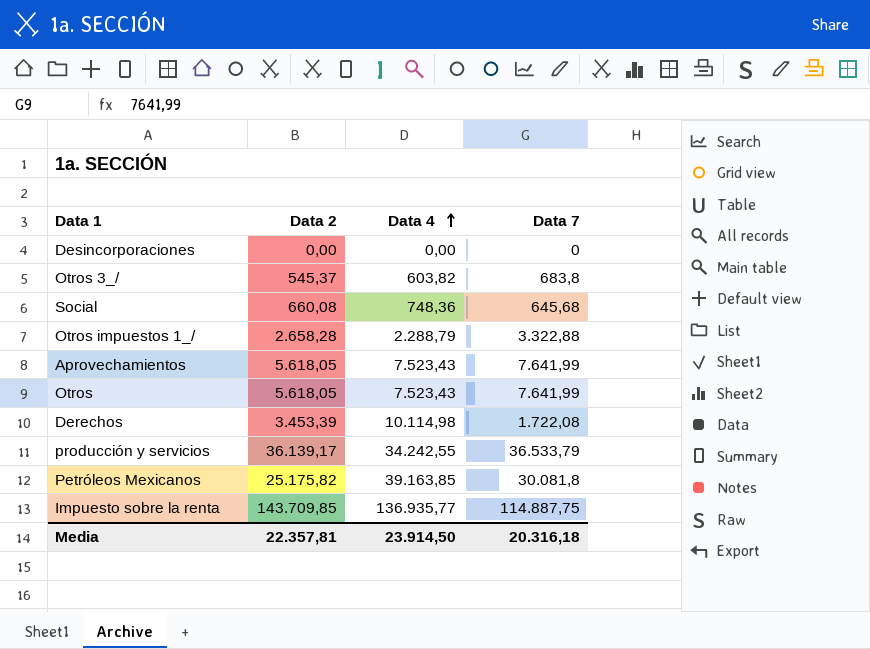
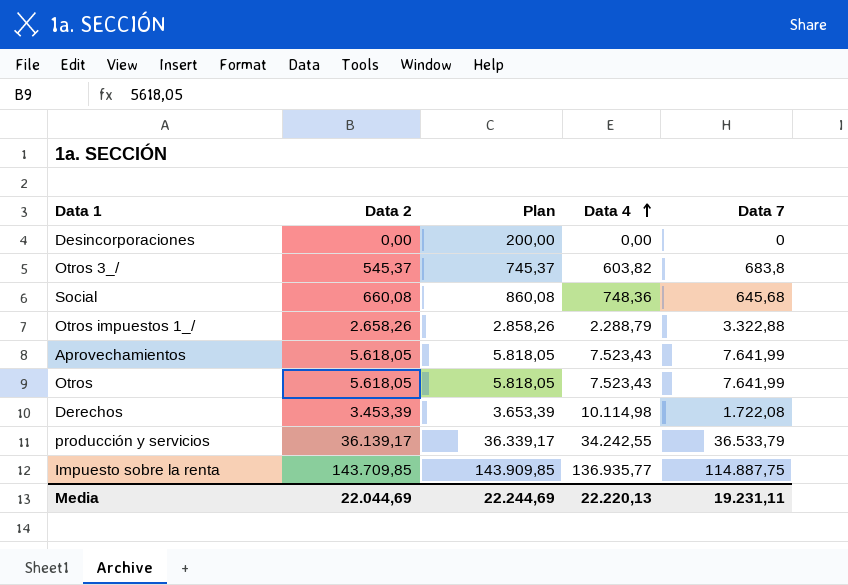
column Plan | formula: none -> [Data 2] + 200
row Petróleos Mexicanos: 25.175,82 | 39.163,85 | 30.081,8 -> none
Otros impuestos 1_/ | Data 2: 2.658,28 -> 2.658,26
Media | Data 2: 22.357,81 -> 22.044,69
Media | Data 4: 23.914,50 -> 22.220,13
Media | Data 7: 20.316,18 -> 19.231,11

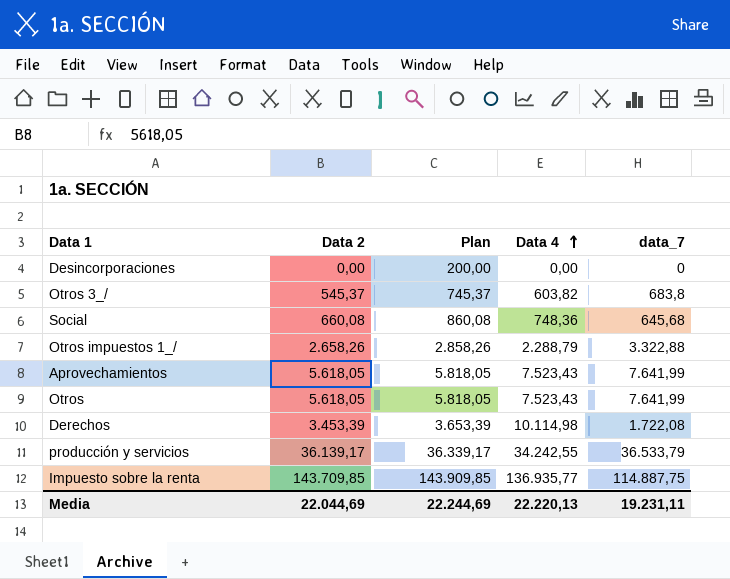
column name: Data 7 -> data_7

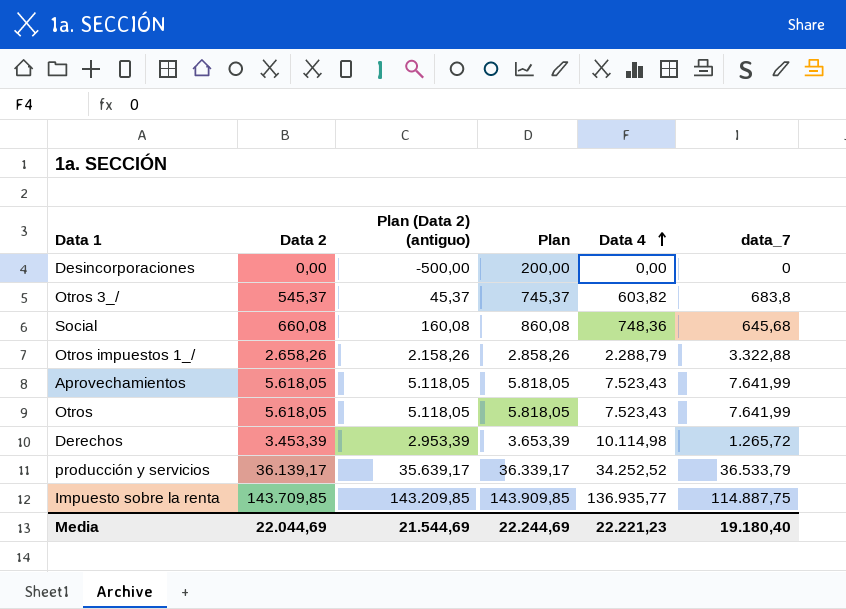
column Plan (Data 2) (antiguo) | formula: none -> [Data 2] - 500
Derechos | data_7: 1.722,08 -> 1.265,72
producción y servicios | Data 4: 34.242,55 -> 34.252,52
Media | Data 4: 22.220,13 -> 22.221,23
Media | data_7: 19.231,11 -> 19.180,40

